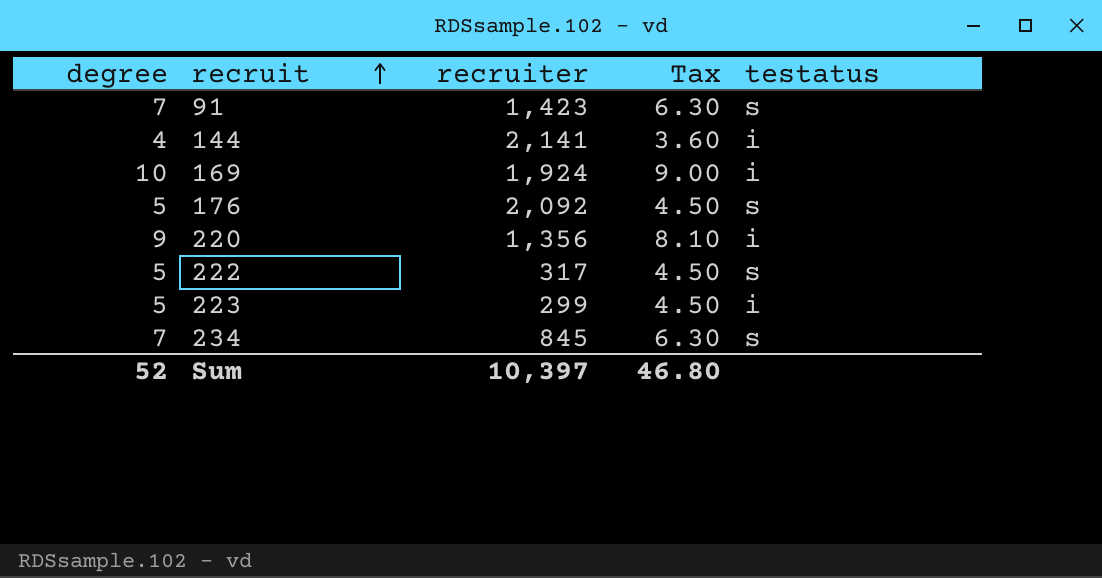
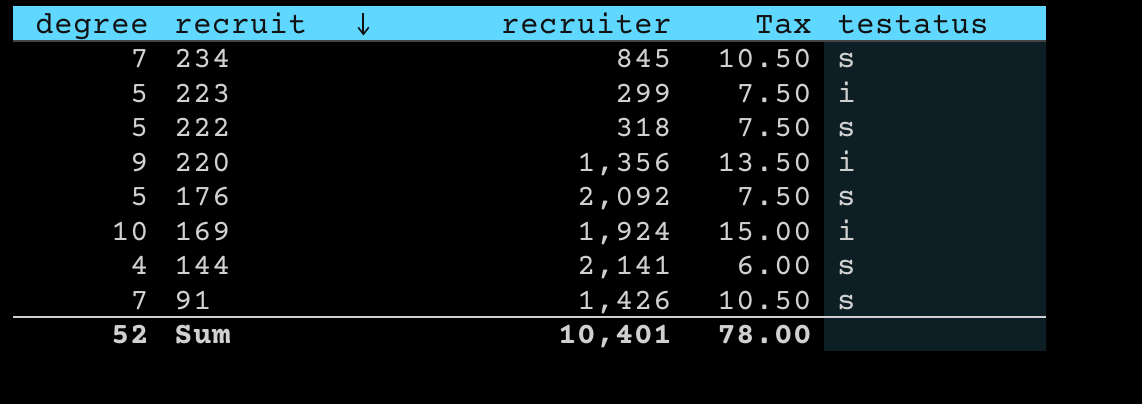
row order: recruit ascending -> recruit descending
column Tax | formula: [degree] * 0.9 -> [degree] * 1.5
222 | recruiter: 317 -> 318
144 | testatus: i -> s
91 | recruiter: 1,423 -> 1,426
Sum | recruiter: 10,397 -> 10,401
Sum | Tax: 46.80 -> 78.00

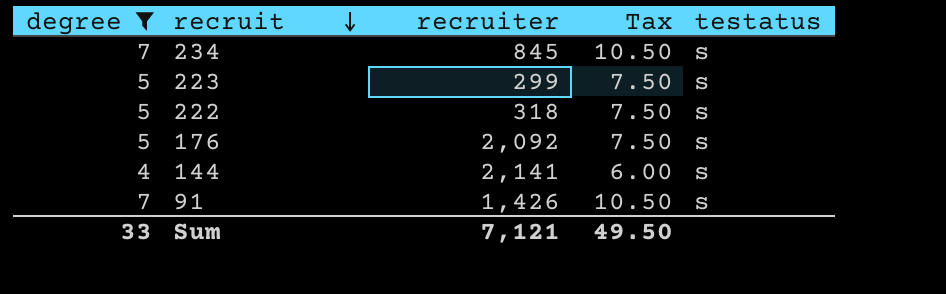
filter: none -> degree <= 7
223 | testatus: i -> s
Sum | degree: 52 -> 33
Sum | recruiter: 10,401 -> 7,121
Sum | Tax: 78.00 -> 49.50

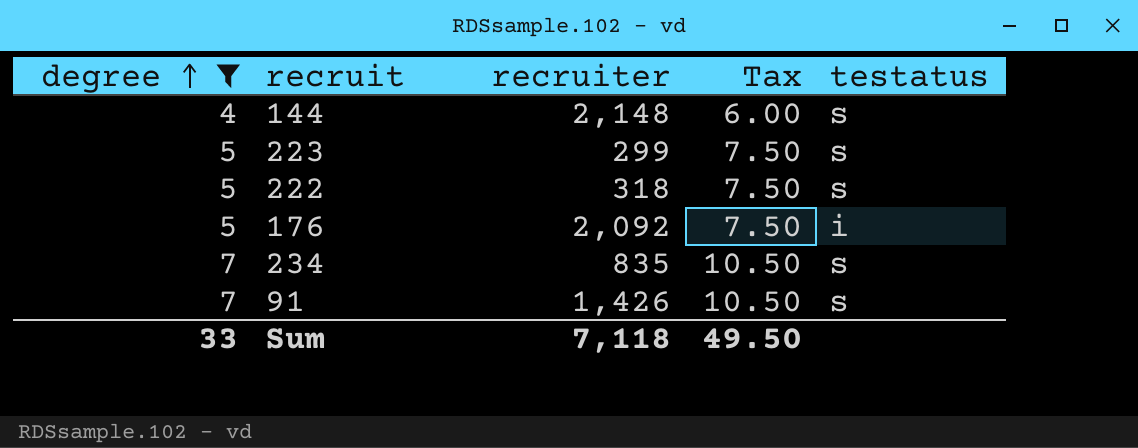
row order: recruit descending -> degree ascending
144 | recruiter: 2,141 -> 2,148
176 | testatus: s -> i
234 | recruiter: 845 -> 835
Sum | recruiter: 7,121 -> 7,118

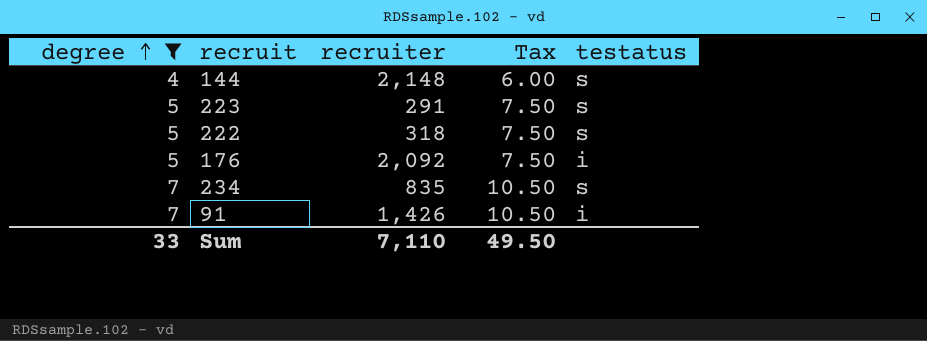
223 | recruiter: 299 -> 291
91 | testatus: s -> i
Sum | recruiter: 7,118 -> 7,110

